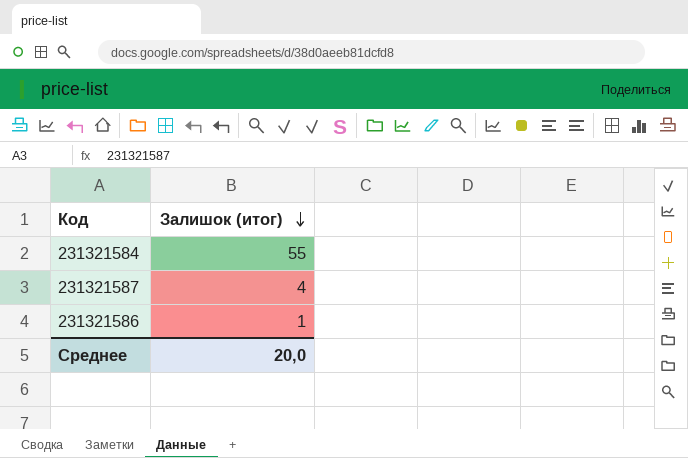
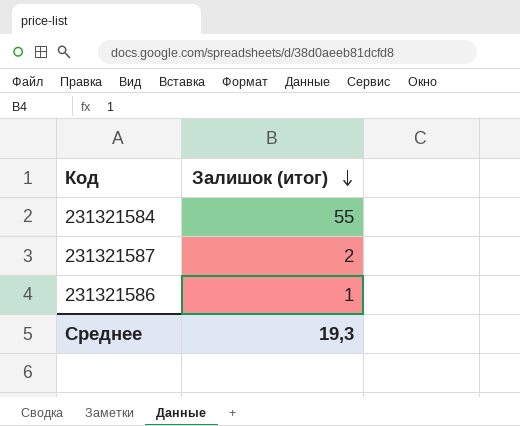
231321587 | Залишок (итог): 4 -> 2
Среднее | Залишок (итог): 20,0 -> 19,3

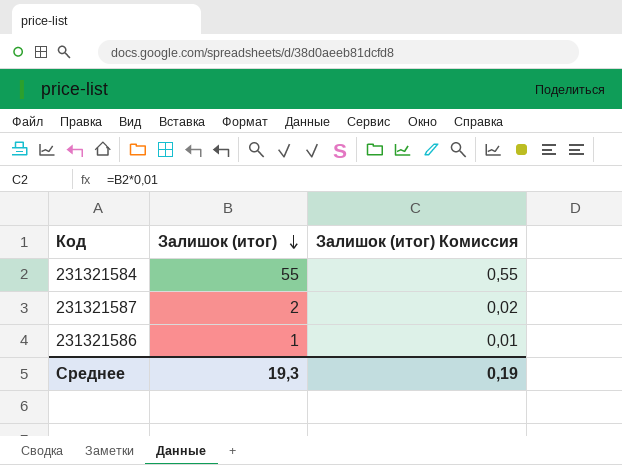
column Залишок (итог) Комиссия | formula: none -> [Залишок (итог)] * 0,01

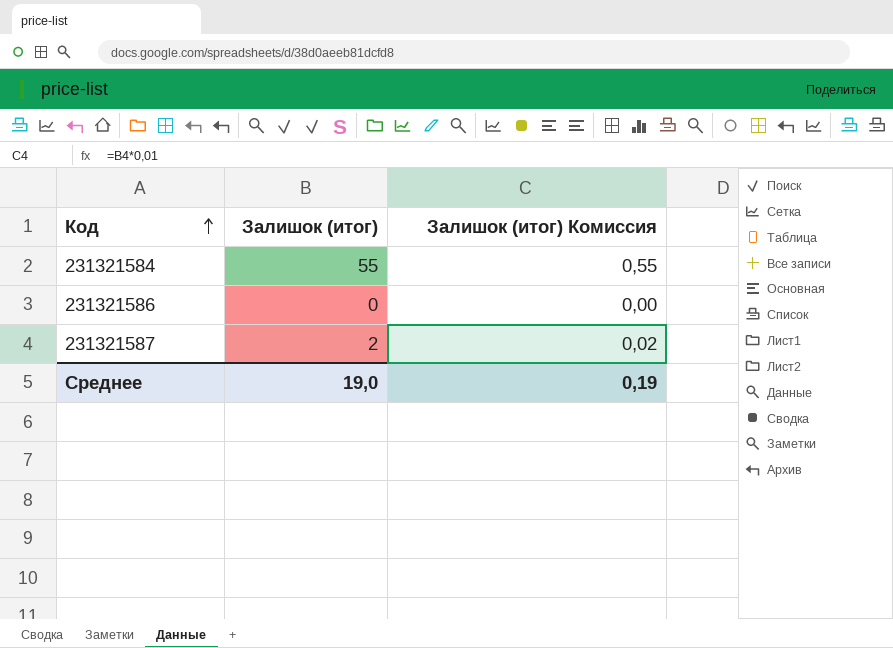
row order: Залишок (итог) descending -> Код ascending
231321586 | Залишок (итог): 1 -> 0
231321586 | Залишок (итог) Комиссия: 0,01 -> 0,00
Среднее | Залишок (итог): 19,3 -> 19,0

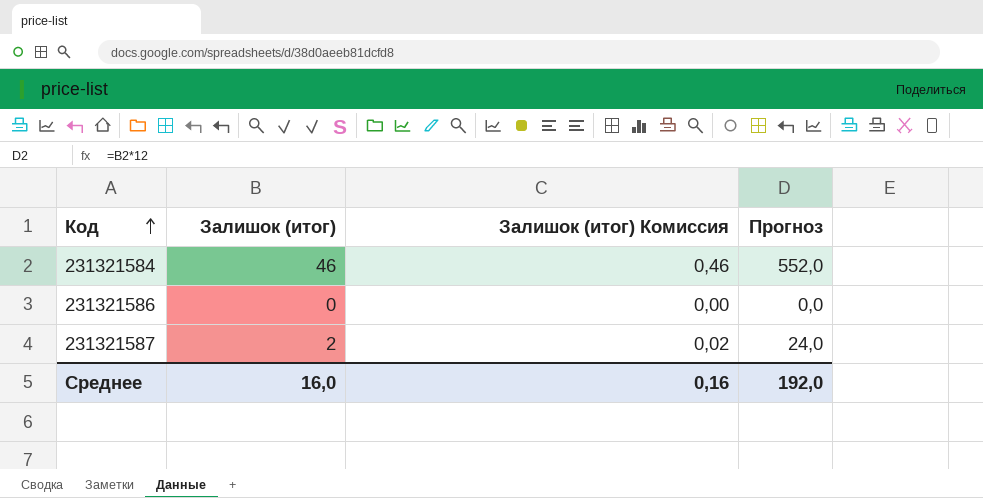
column Прогноз | formula: none -> [Залишок (итог)] * 12
231321584 | Залишок (итог): 55 -> 46
231321584 | Залишок (итог) Комиссия: 0,55 -> 0,46
Среднее | Залишок (итог): 19,0 -> 16,0
Среднее | Залишок (итог) Комиссия: 0,19 -> 0,16

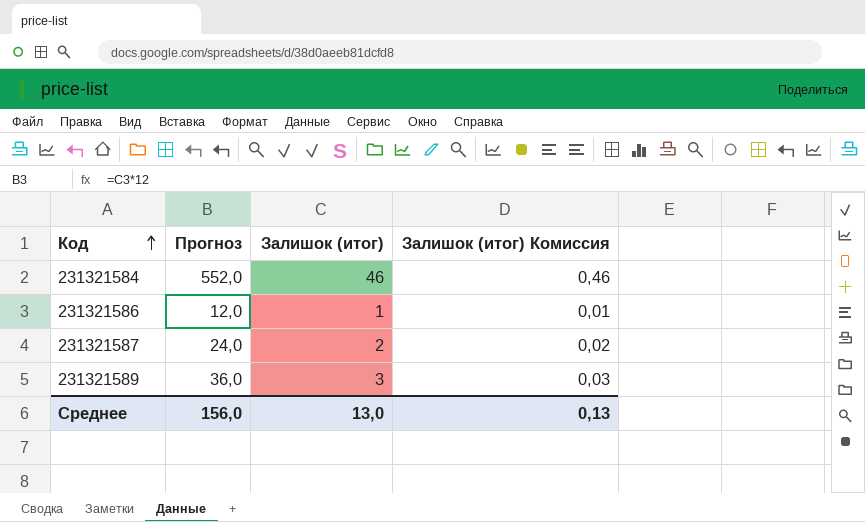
column Прогноз | position: 4 -> 2
231321586 | Прогноз: 0,0 -> 12,0
231321586 | Залишок (итог): 0 -> 1
231321586 | Залишок (итог) Комиссия: 0,00 -> 0,01
row 231321589: none -> 36,0 | 3 | 0,03
Среднее | Прогноз: 192,0 -> 156,0
Среднее | Залишок (итог): 16,0 -> 13,0
Среднее | Залишок (итог) Комиссия: 0,16 -> 0,13

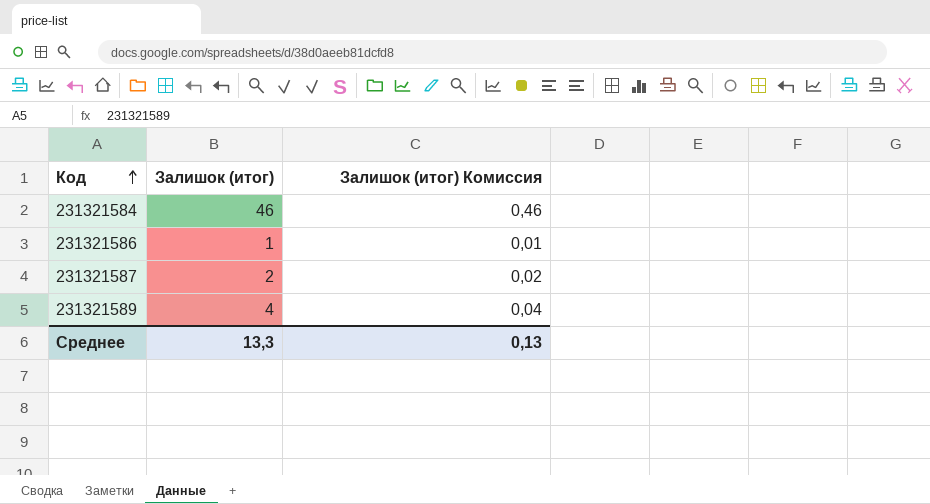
column Прогноз | formula: [Залишок (итог)] * 12 -> none
231321589 | Залишок (итог): 3 -> 4
231321589 | Залишок (итог) Комиссия: 0,03 -> 0,04
Среднее | Залишок (итог): 13,0 -> 13,3

